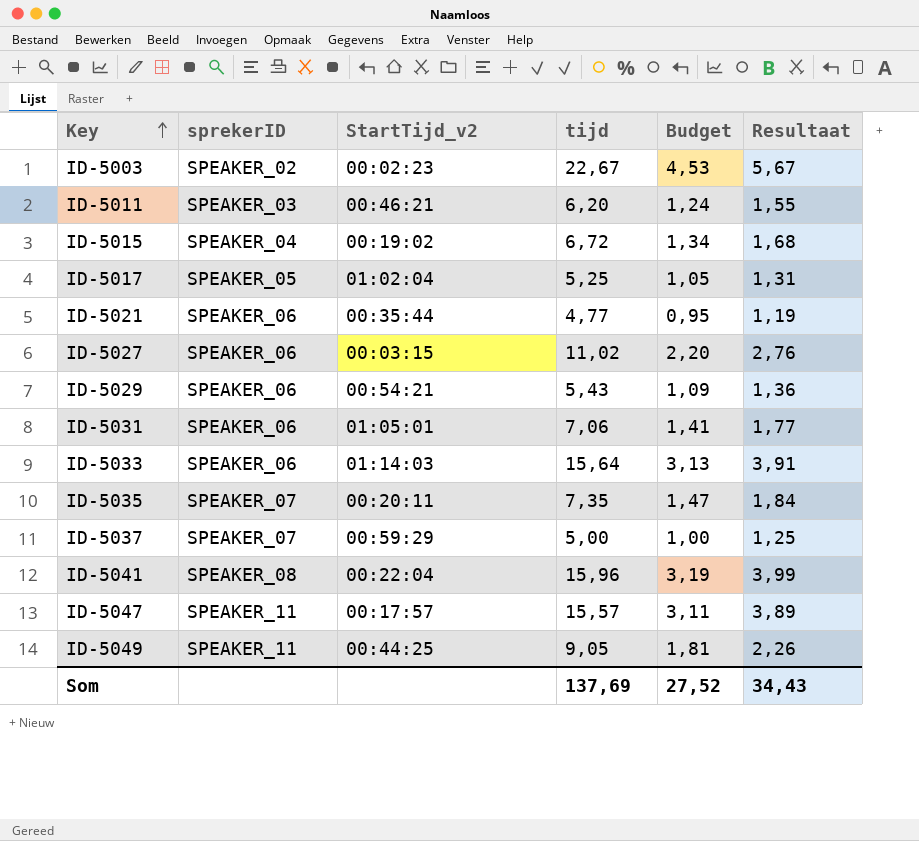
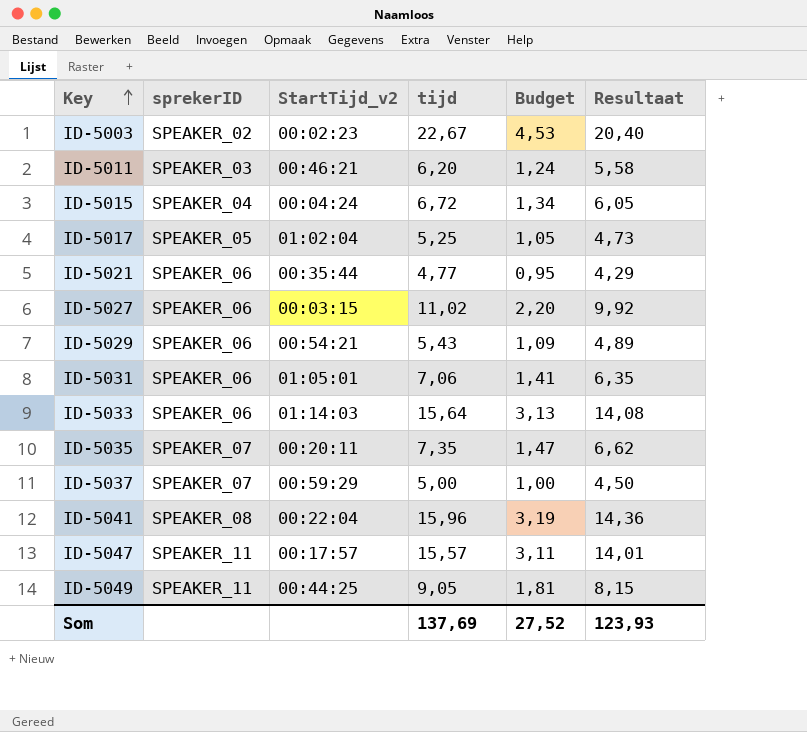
column Resultaat | formula: [tijd] * 0,25 -> [tijd] * 0,9
ID-5015 | StartTijd_v2: 00:19:02 -> 00:04:24
Som | Resultaat: 34,43 -> 123,93

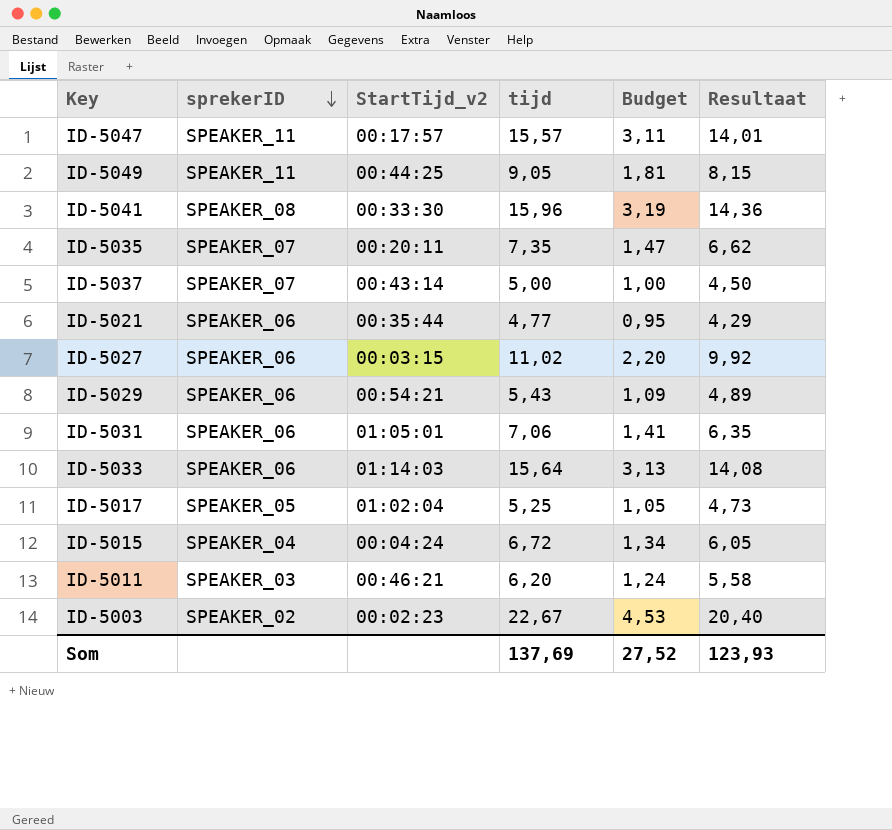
row order: Key ascending -> sprekerID descending
ID-5041 | StartTijd_v2: 00:22:04 -> 00:33:30
ID-5037 | StartTijd_v2: 00:59:29 -> 00:43:14

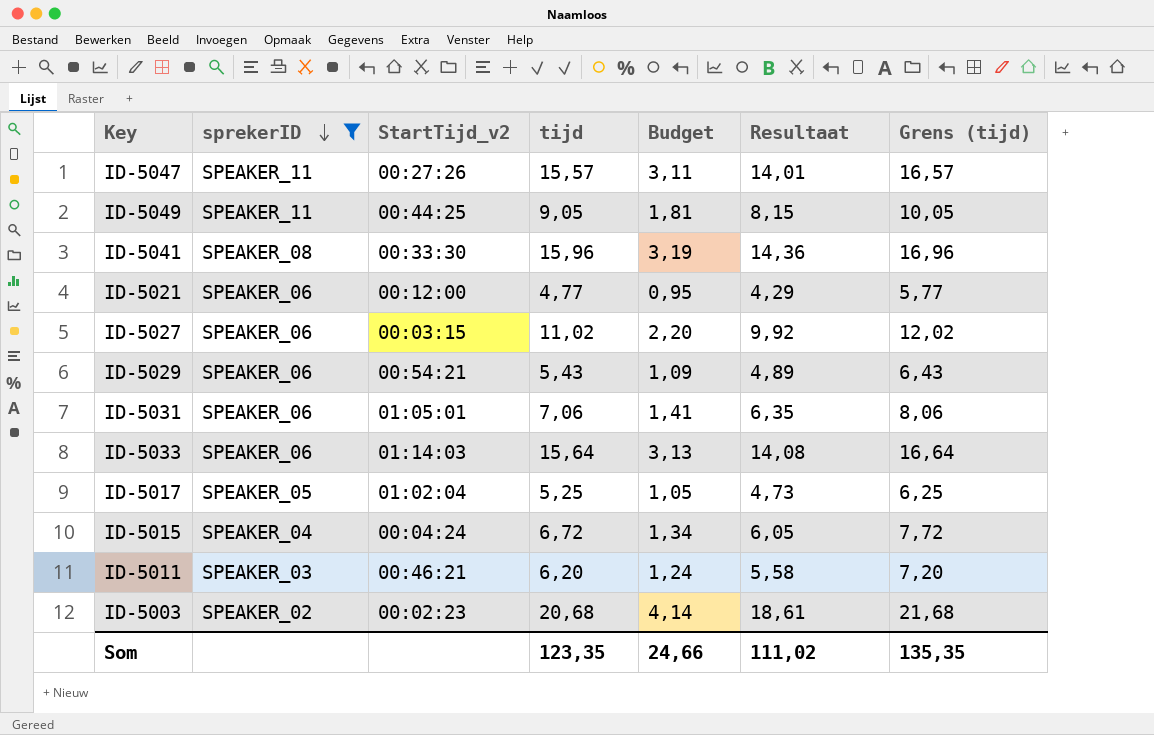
filter: none -> sprekerID != SPEAKER_07
column Grens (tijd) | formula: none -> [tijd] + 1
ID-5047 | StartTijd_v2: 00:17:57 -> 00:27:26
ID-5021 | StartTijd_v2: 00:35:44 -> 00:12:00
ID-5003 | tijd: 22,67 -> 20,68
ID-5003 | Budget: 4,53 -> 4,14
ID-5003 | Resultaat: 20,40 -> 18,61
Som | tijd: 137,69 -> 123,35
Som | Budget: 27,52 -> 24,66
Som | Resultaat: 123,93 -> 111,02

